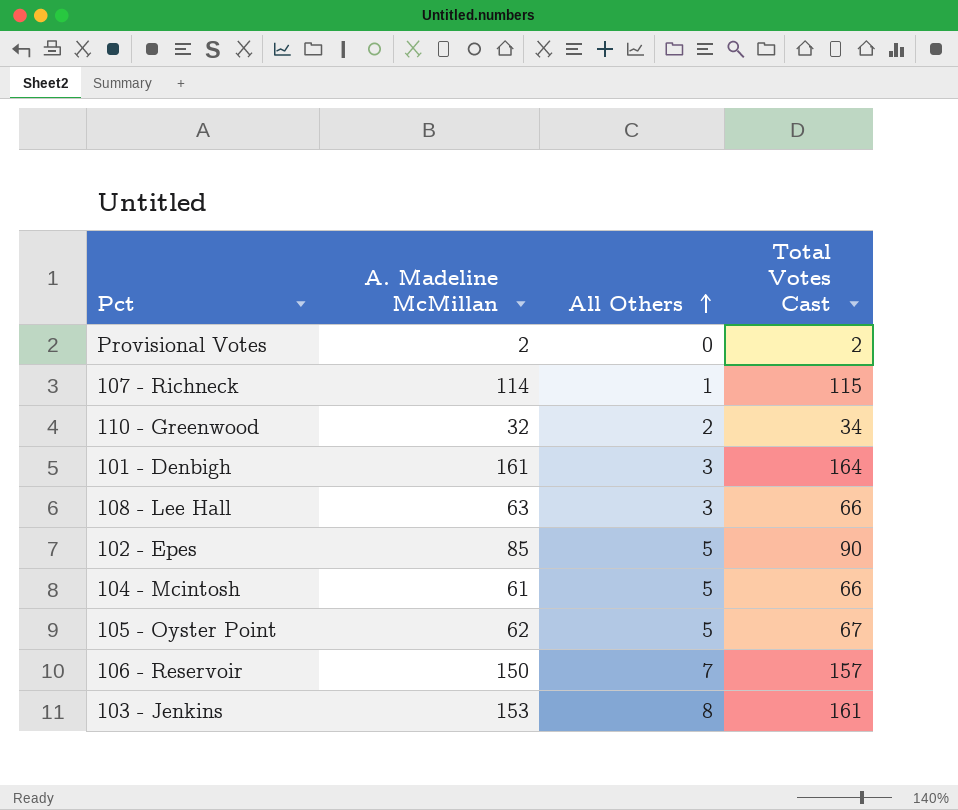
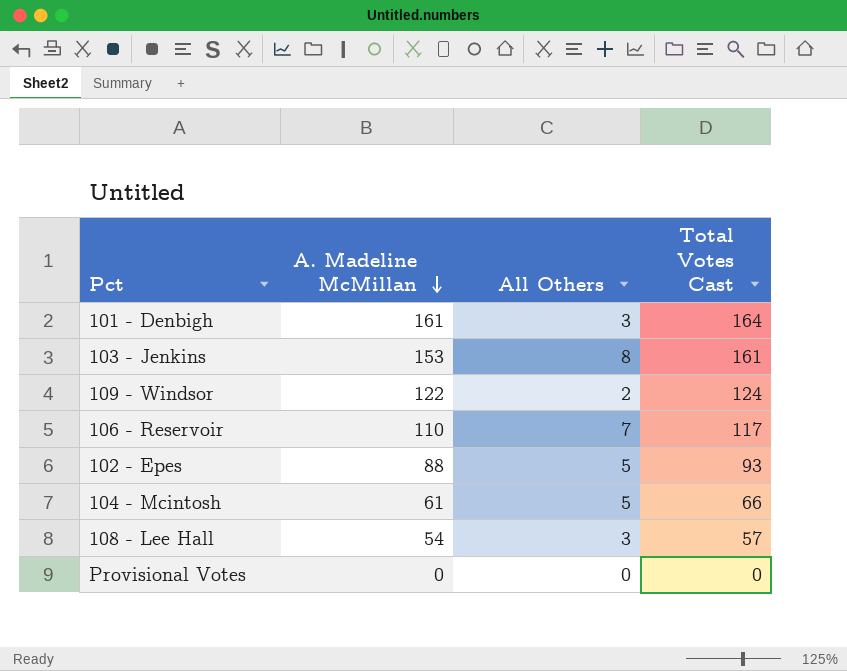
row order: All Others ascending -> A. Madeline McMillan descending
row 107 - Richneck: 114 | 1 | 115 -> none
row 110 - Greenwood: 32 | 2 | 34 -> none
row 105 - Oyster Point: 62 | 5 | 67 -> none
row 109 - Windsor: none -> 122 | 2 | 124
106 - Reservoir | A. Madeline McMillan: 150 -> 110
106 - Reservoir | Total Votes Cast: 157 -> 117
102 - Epes | A. Madeline McMillan: 85 -> 88
102 - Epes | Total Votes Cast: 90 -> 93
108 - Lee Hall | A. Madeline McMillan: 63 -> 54
108 - Lee Hall | Total Votes Cast: 66 -> 57
Provisional Votes | A. Madeline McMillan: 2 -> 0
Provisional Votes | Total Votes Cast: 2 -> 0

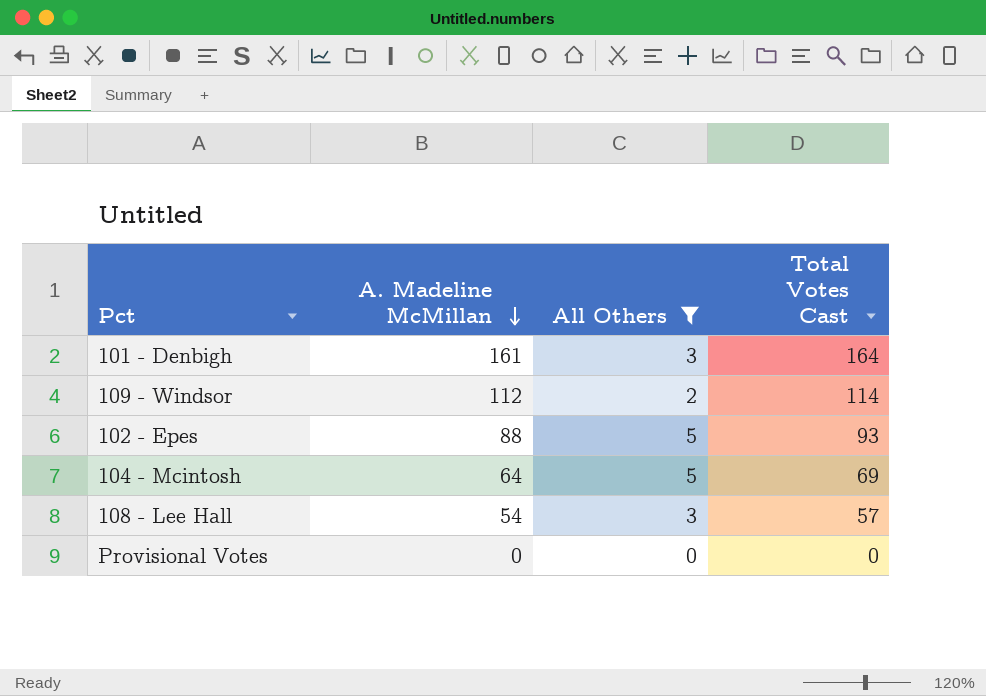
filter: none -> All Others <= 5
109 - Windsor | A. Madeline McMillan: 122 -> 112
109 - Windsor | Total Votes Cast: 124 -> 114
104 - Mcintosh | A. Madeline McMillan: 61 -> 64
104 - Mcintosh | Total Votes Cast: 66 -> 69

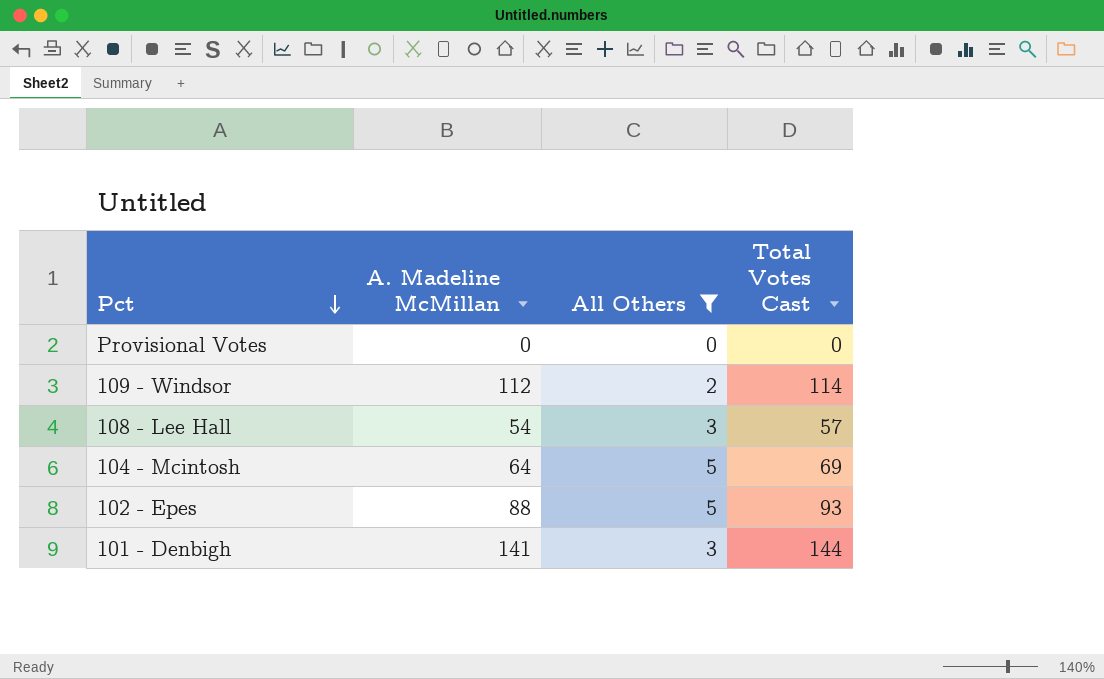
row order: A. Madeline McMillan descending -> Pct descending
101 - Denbigh | A. Madeline McMillan: 161 -> 141
101 - Denbigh | Total Votes Cast: 164 -> 144

